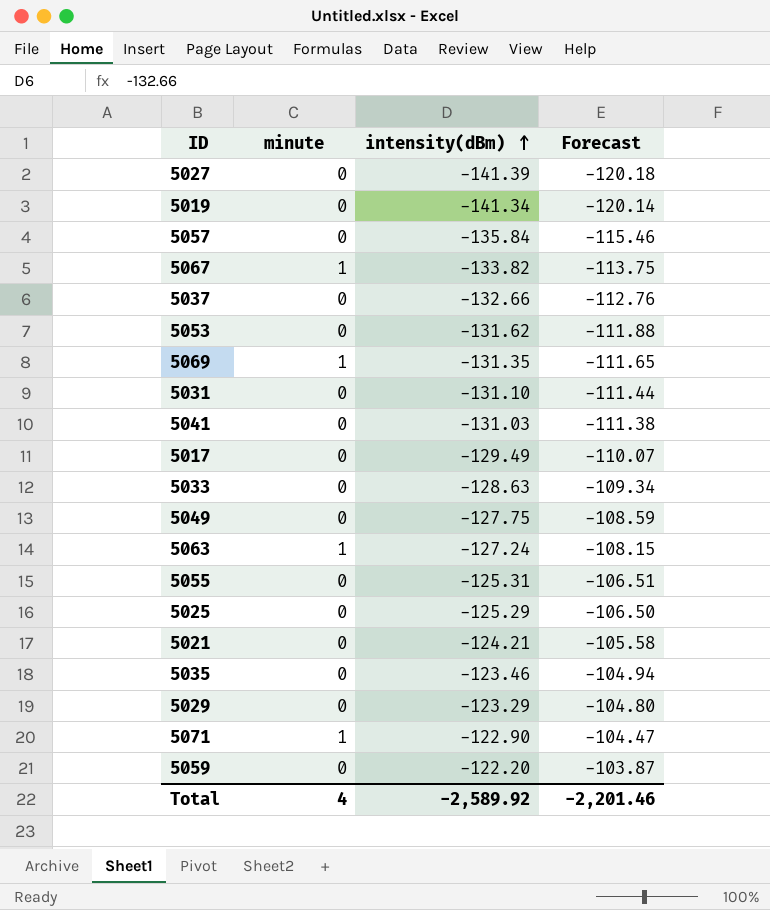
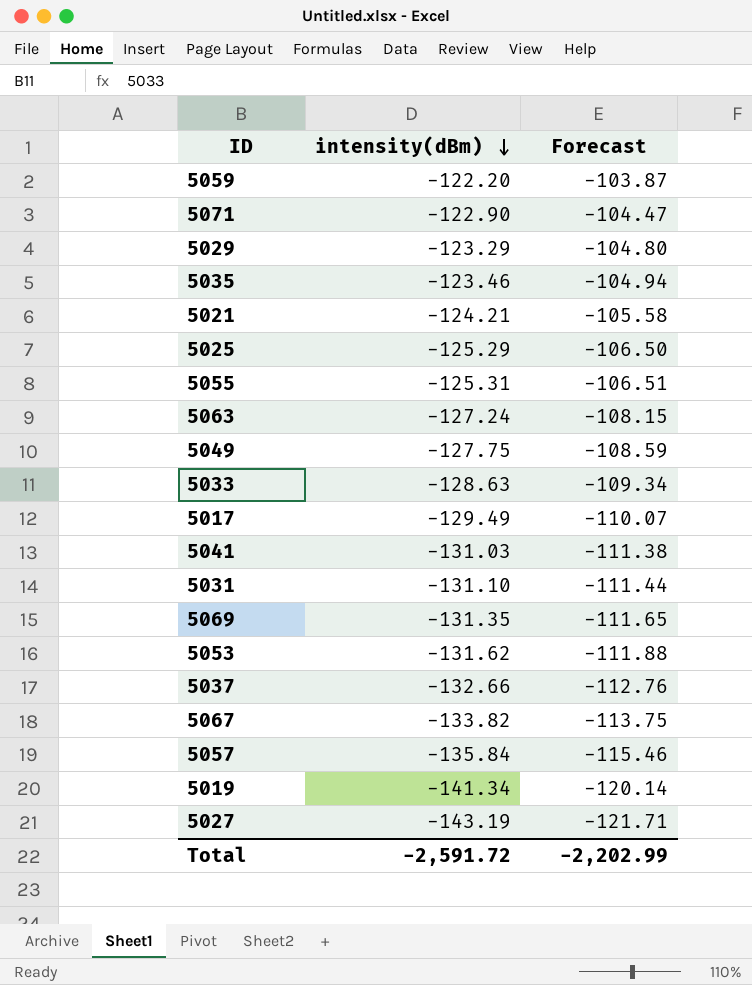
row order: intensity(dBm) ascending -> intensity(dBm) descending
column minute | position: 2 -> none
5027 | intensity(dBm): -141.39 -> -143.19
5027 | Forecast: -120.18 -> -121.71
Total | intensity(dBm): -2,589.92 -> -2,591.72
Total | Forecast: -2,201.46 -> -2,202.99

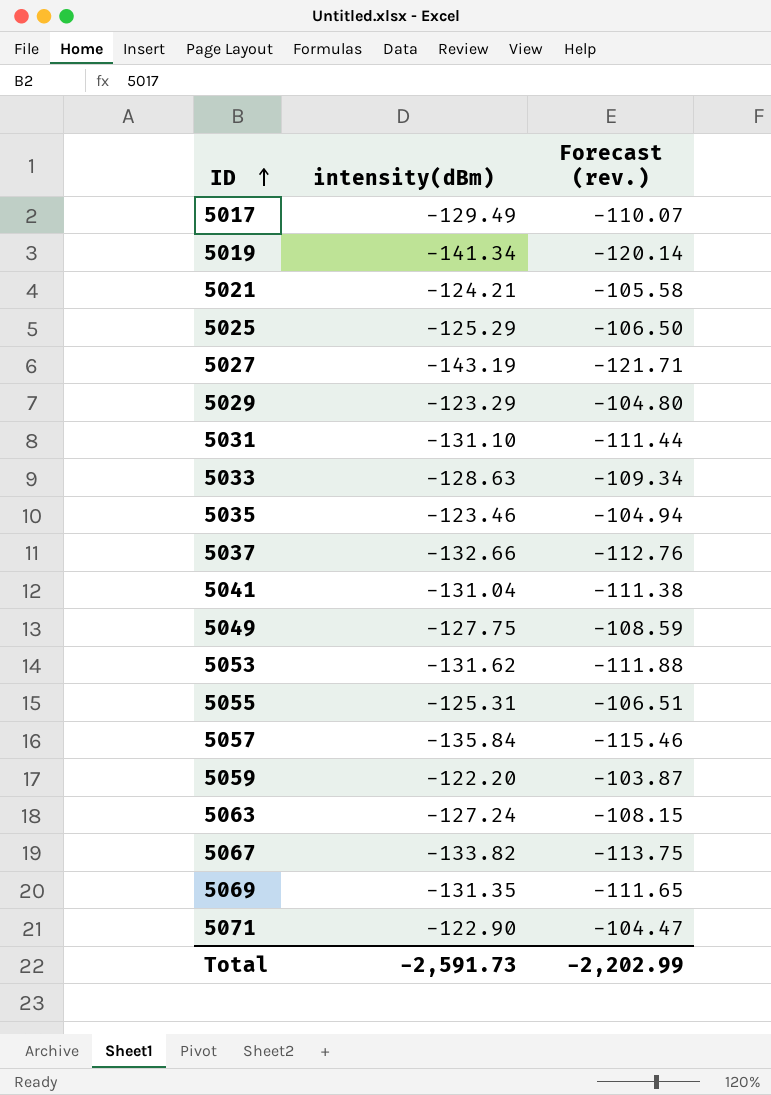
row order: intensity(dBm) descending -> ID ascending
column name: Forecast -> Forecast (rev.)
5041 | intensity(dBm): -131.03 -> -131.04
Total | intensity(dBm): -2,591.72 -> -2,591.73

